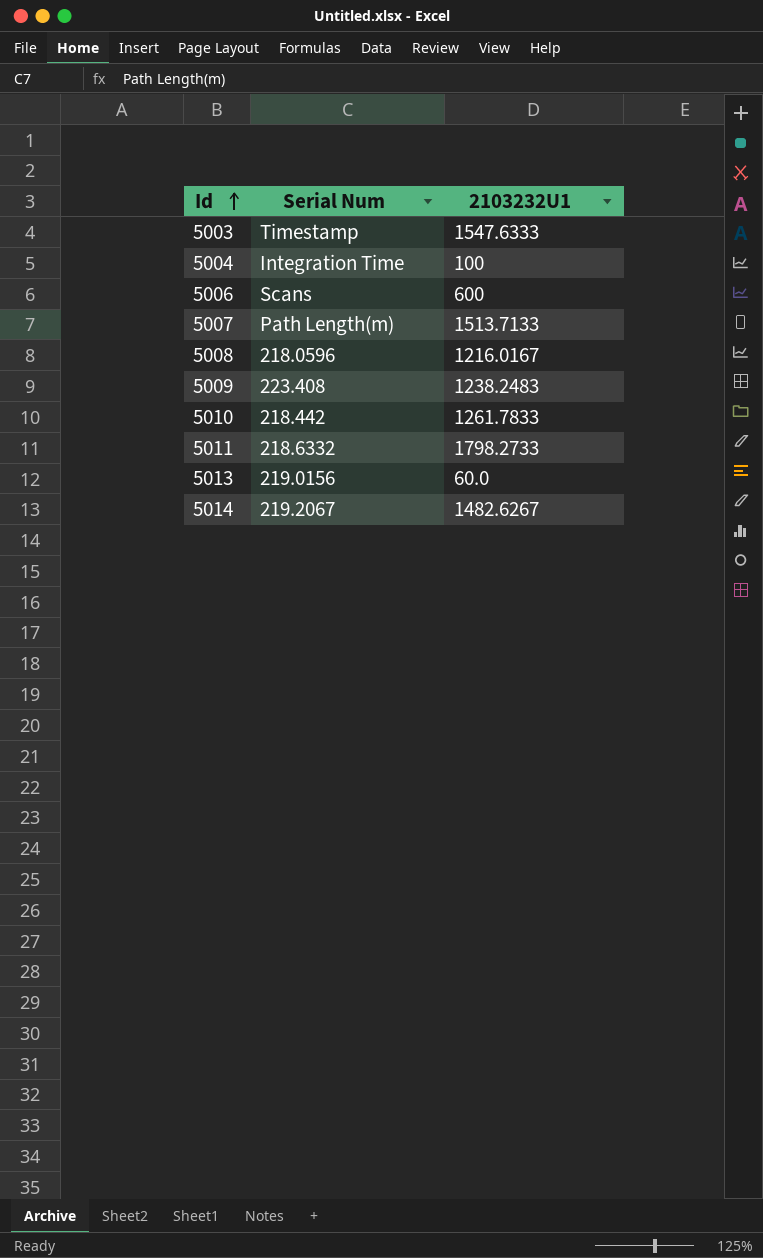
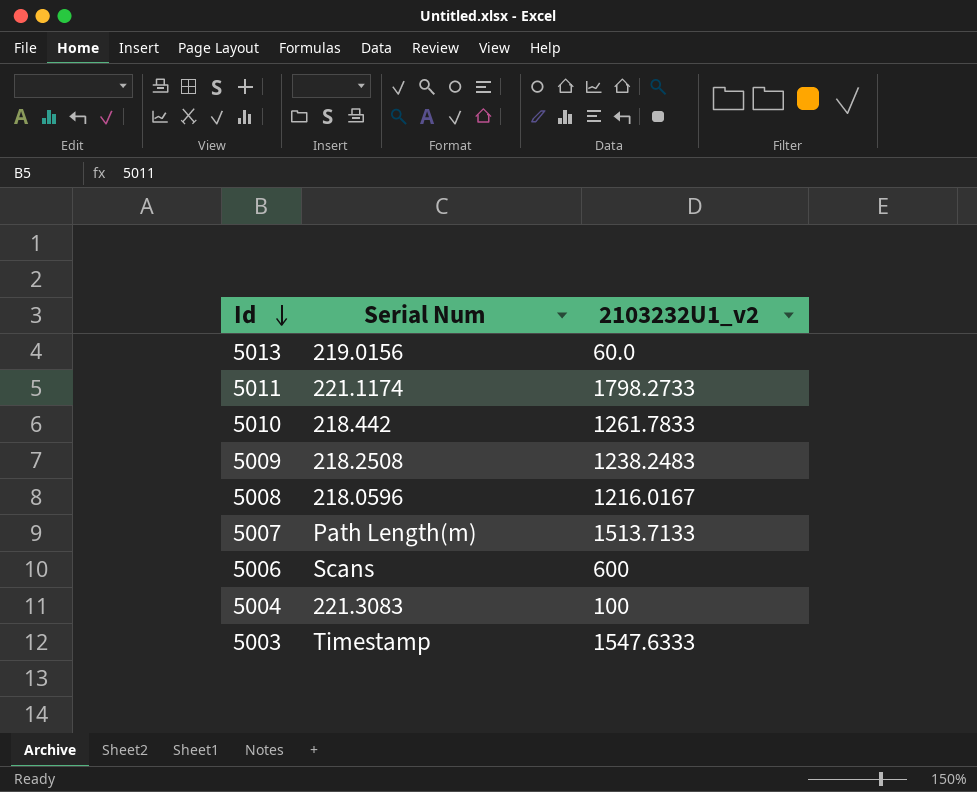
row order: Id ascending -> Id descending
column name: 2103232U1 -> 2103232U1_v2
row 5014: 219.2067 | 1482.6267 -> none
5011 | Serial Num: 218.6332 -> 221.1174
5009 | Serial Num: 223.408 -> 218.2508
5004 | Serial Num: Integration Time -> 221.3083

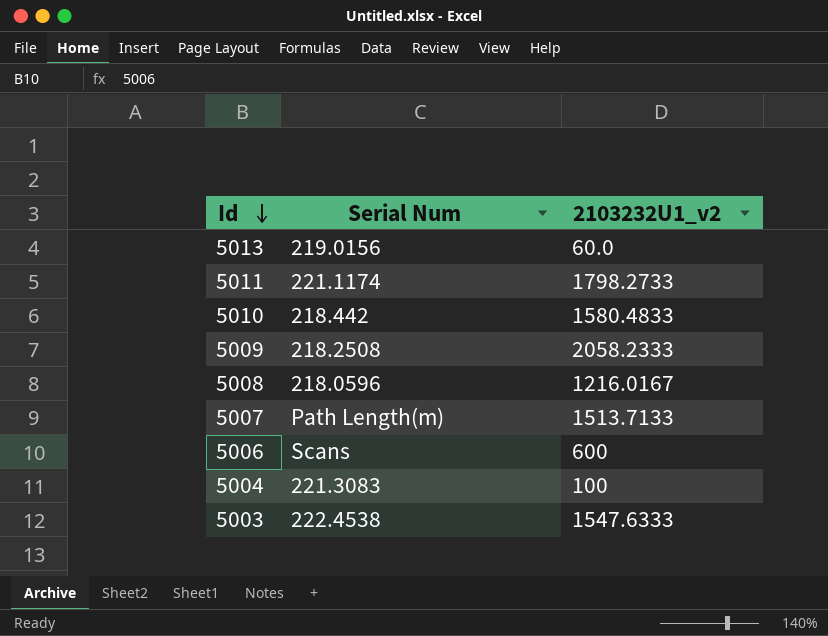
5010 | 2103232U1_v2: 1261.7833 -> 1580.4833
5009 | 2103232U1_v2: 1238.2483 -> 2058.2333
5003 | Serial Num: Timestamp -> 222.4538

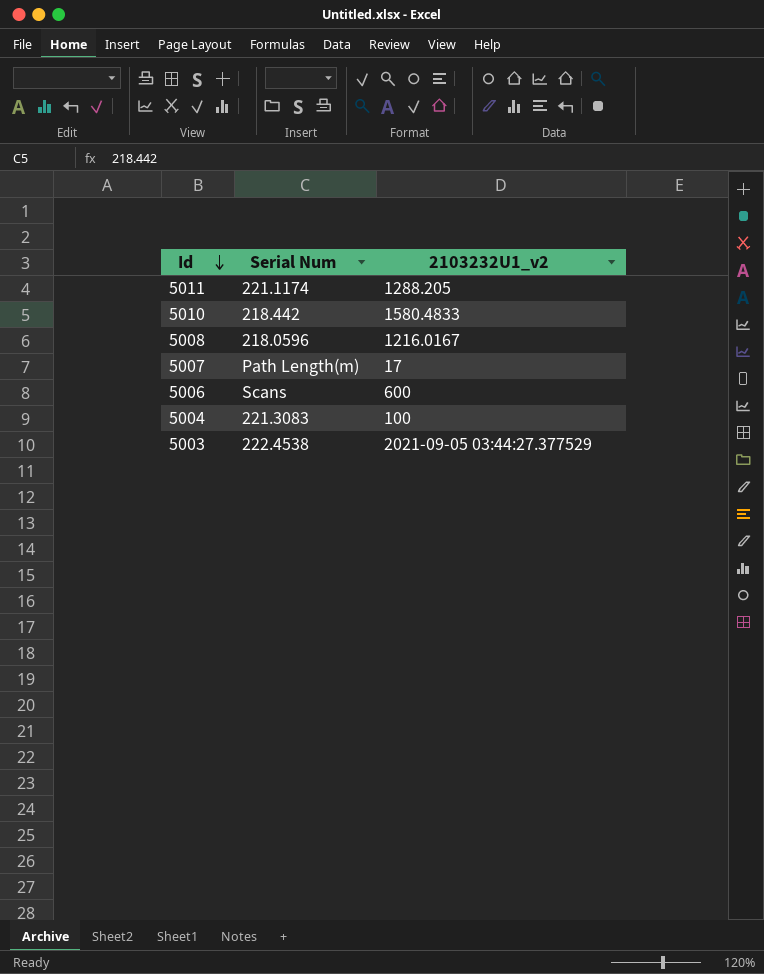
row 5013: 219.0156 | 60.0 -> none
row 5009: 218.2508 | 2058.2333 -> none
5011 | 2103232U1_v2: 1798.2733 -> 1288.205
5007 | 2103232U1_v2: 1513.7133 -> 17
5003 | 2103232U1_v2: 1547.6333 -> 2021-09-05 03:44:27.377529

